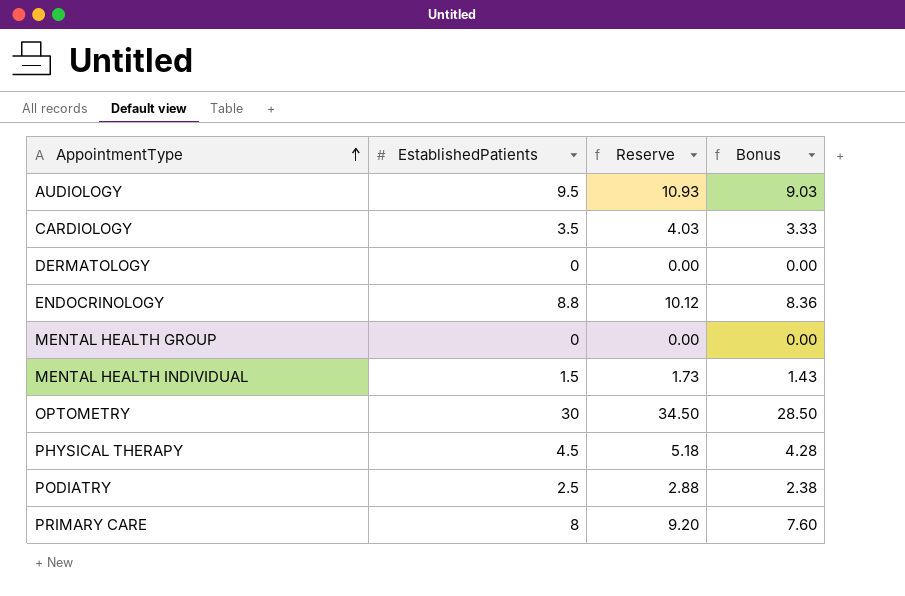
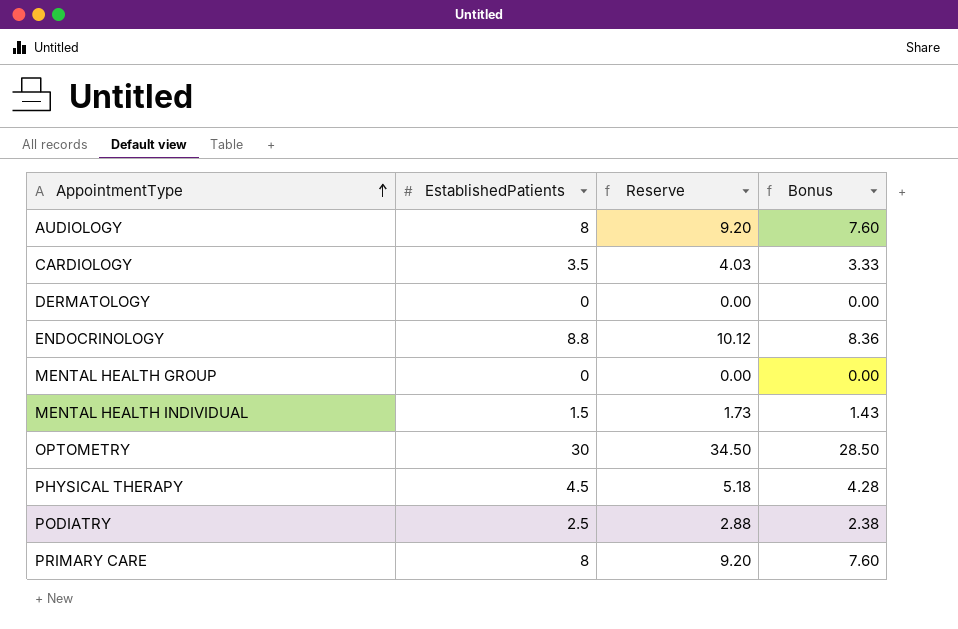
AUDIOLOGY | EstablishedPatients: 9.5 -> 8
AUDIOLOGY | Reserve: 10.93 -> 9.20
AUDIOLOGY | Bonus: 9.03 -> 7.60

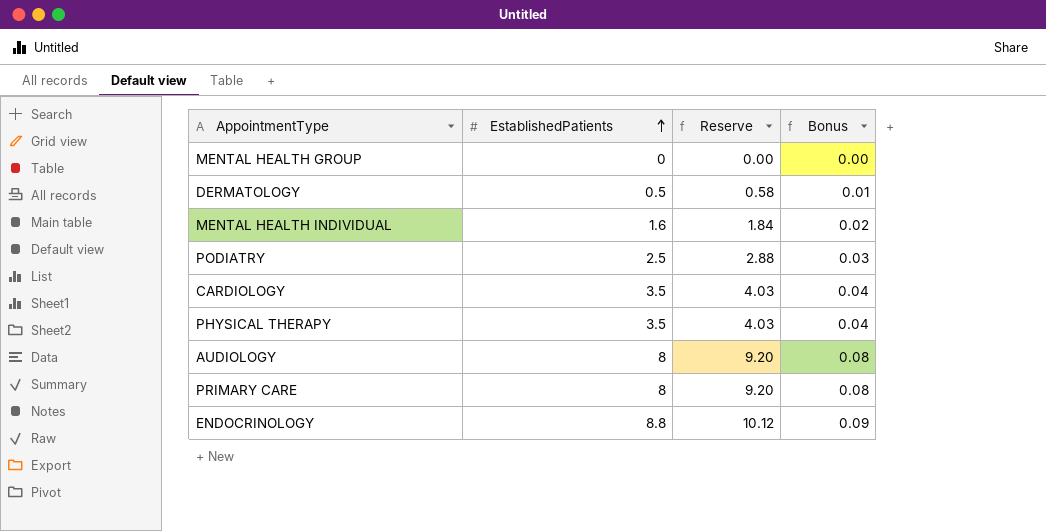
row order: AppointmentType ascending -> EstablishedPatients ascending
column Bonus | formula: [EstablishedPatients] * 0.95 -> [EstablishedPatients] * 0.01
row OPTOMETRY: 30 | 34.50 | 28.50 -> none
DERMATOLOGY | EstablishedPatients: 0 -> 0.5
DERMATOLOGY | Reserve: 0.00 -> 0.58
MENTAL HEALTH INDIVIDUAL | EstablishedPatients: 1.5 -> 1.6
MENTAL HEALTH INDIVIDUAL | Reserve: 1.73 -> 1.84
PHYSICAL THERAPY | EstablishedPatients: 4.5 -> 3.5
PHYSICAL THERAPY | Reserve: 5.18 -> 4.03

